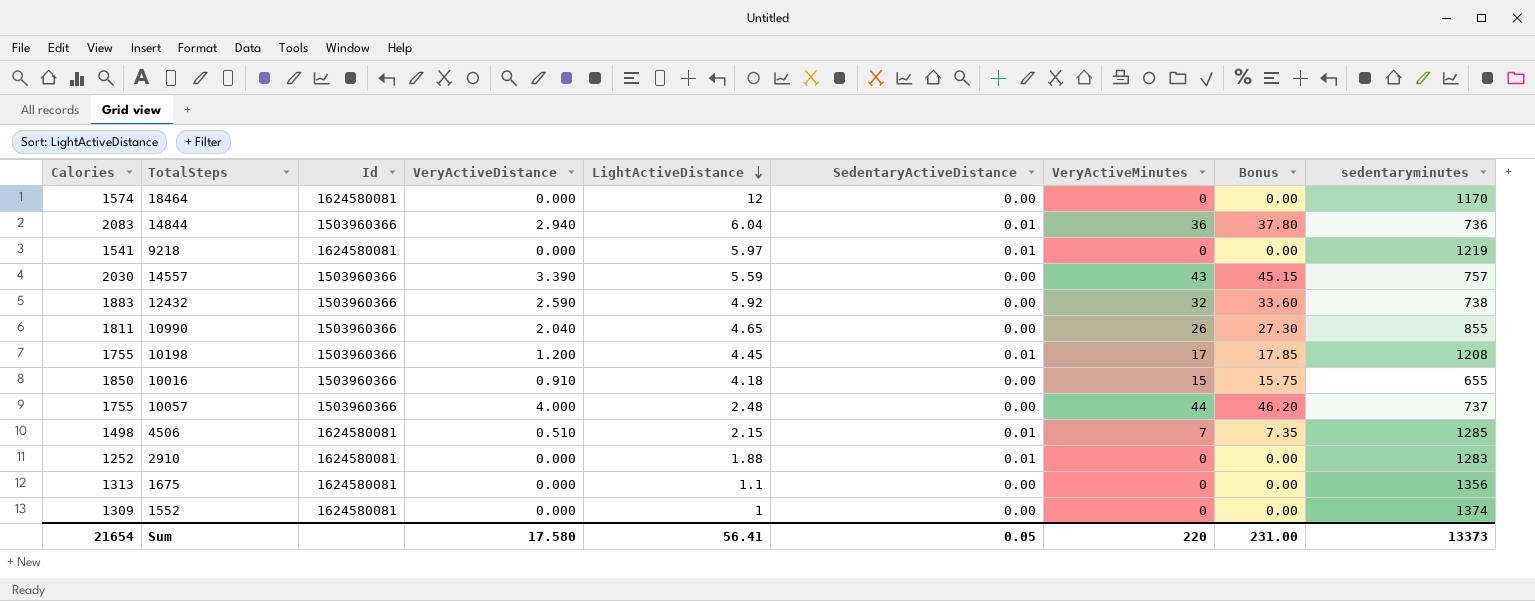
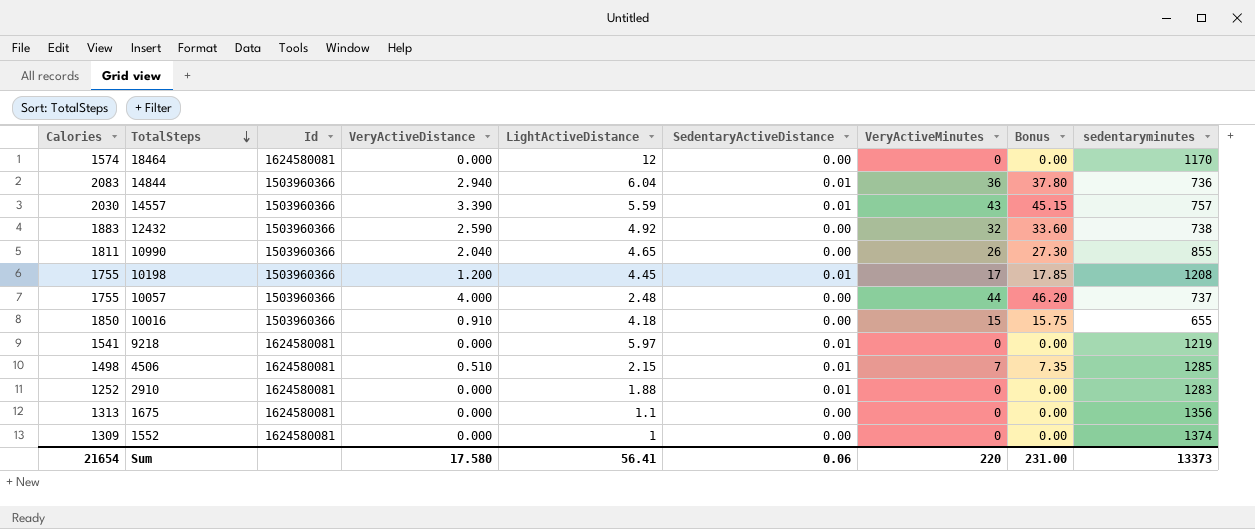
row order: LightActiveDistance descending -> TotalSteps descending
14557 | SedentaryActiveDistance: 0.00 -> 0.01
Sum | SedentaryActiveDistance: 0.05 -> 0.06

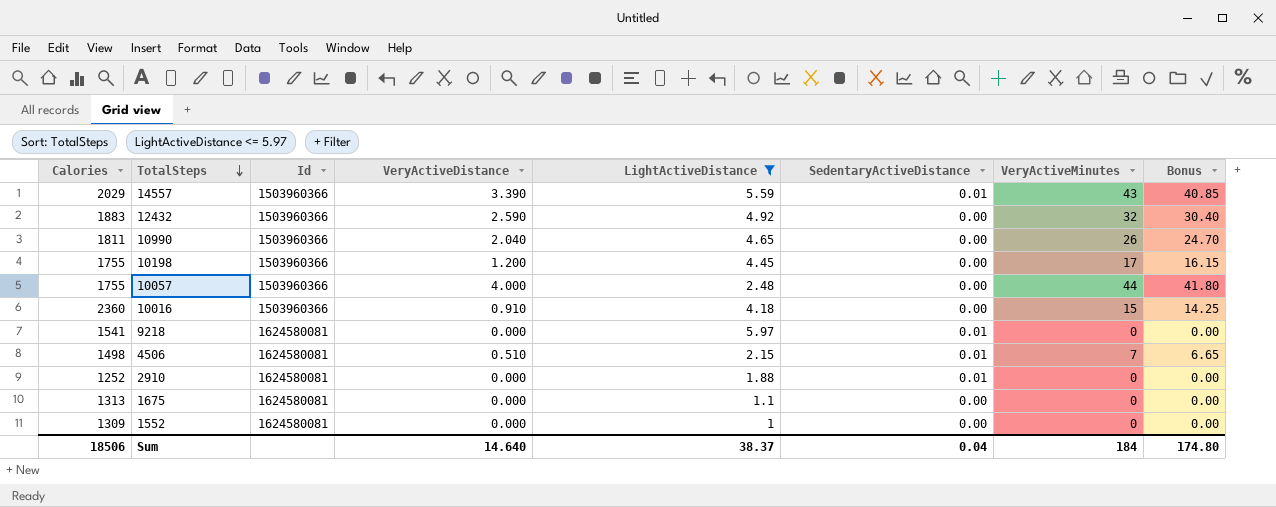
filter: none -> LightActiveDistance <= 5.97
column sedentaryminutes | position: 9 -> none
column Bonus | formula: [VeryActiveMinutes] * 1.05 -> [VeryActiveMinutes] * 0.95
14557 | Calories: 2030 -> 2029
10198 | SedentaryActiveDistance: 0.01 -> 0.00
10016 | Calories: 1850 -> 2360
Sum | Calories: 21654 -> 18506
Sum | VeryActiveDistance: 17.580 -> 14.640
Sum | LightActiveDistance: 56.41 -> 38.37
Sum | SedentaryActiveDistance: 0.06 -> 0.04
Sum | VeryActiveMinutes: 220 -> 184
Sum | Bonus: 231.00 -> 174.80

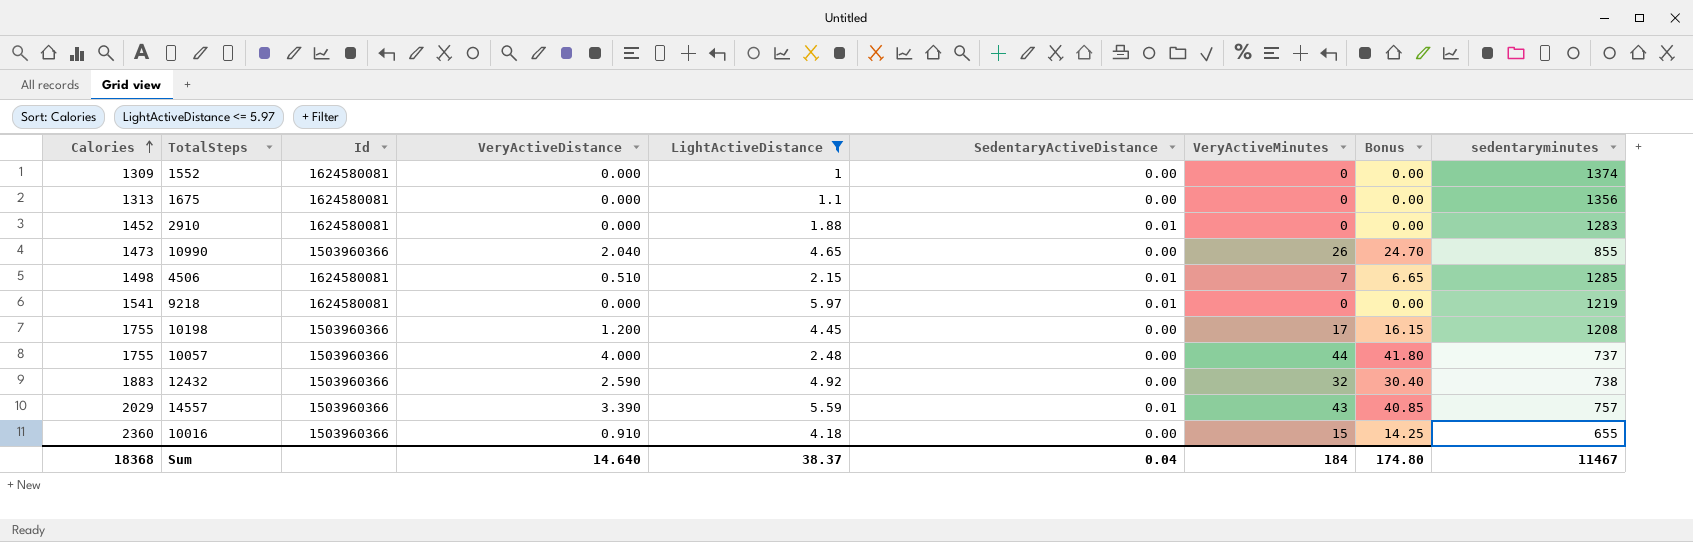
row order: TotalSteps descending -> Calories ascending
column sedentaryminutes | position: none -> 9
2910 | Calories: 1252 -> 1452
10990 | Calories: 1811 -> 1473
Sum | Calories: 18506 -> 18368

